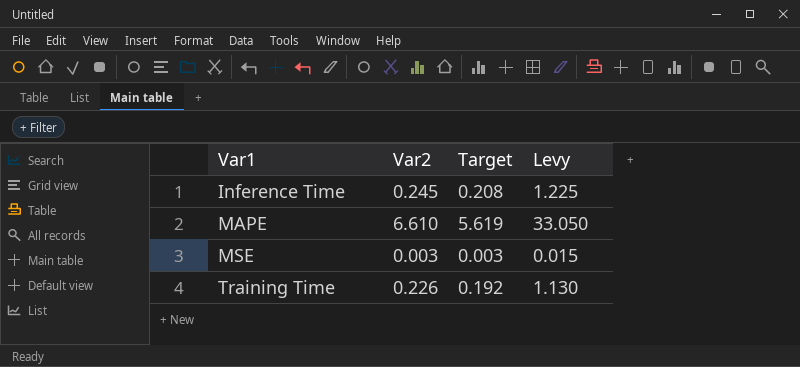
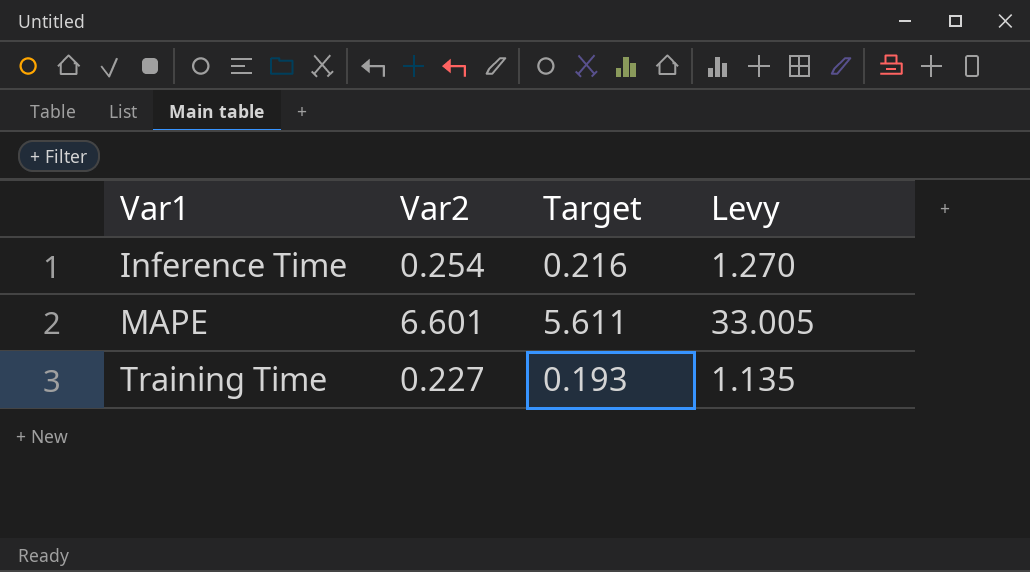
row MSE: 0.003 | 0.003 | 0.015 -> none
Inference Time | Var2: 0.245 -> 0.254
Inference Time | Target: 0.208 -> 0.216
Inference Time | Levy: 1.225 -> 1.270
MAPE | Var2: 6.610 -> 6.601
MAPE | Target: 5.619 -> 5.611
MAPE | Levy: 33.050 -> 33.005
Training Time | Var2: 0.226 -> 0.227
Training Time | Target: 0.192 -> 0.193
Training Time | Levy: 1.130 -> 1.135

